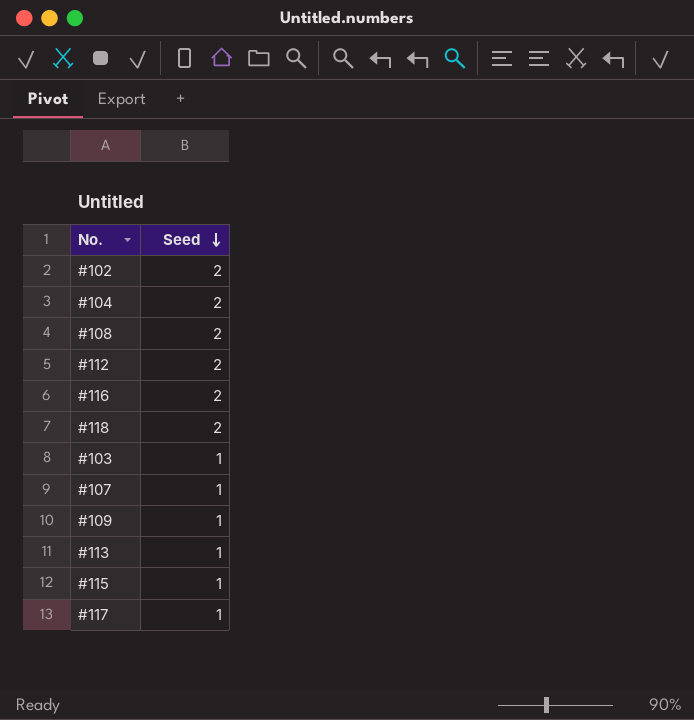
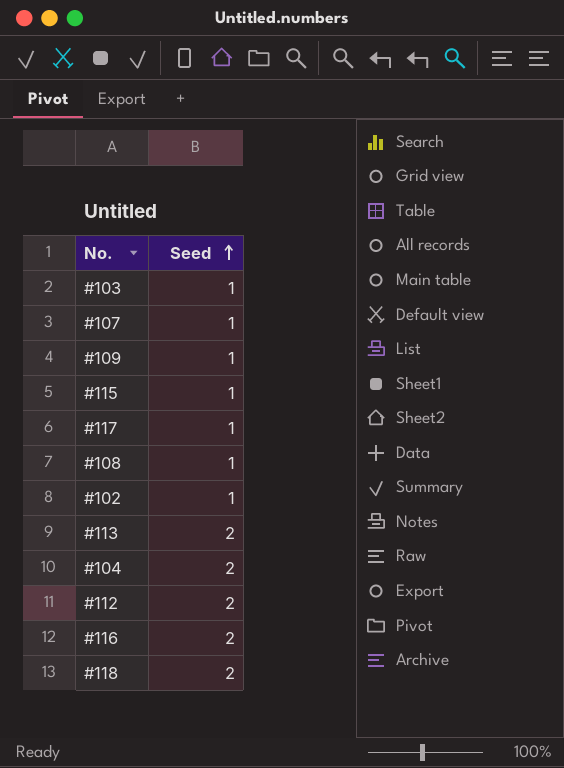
row order: Seed descending -> Seed ascending
#108 | Seed: 2 -> 1
#102 | Seed: 2 -> 1
#113 | Seed: 1 -> 2

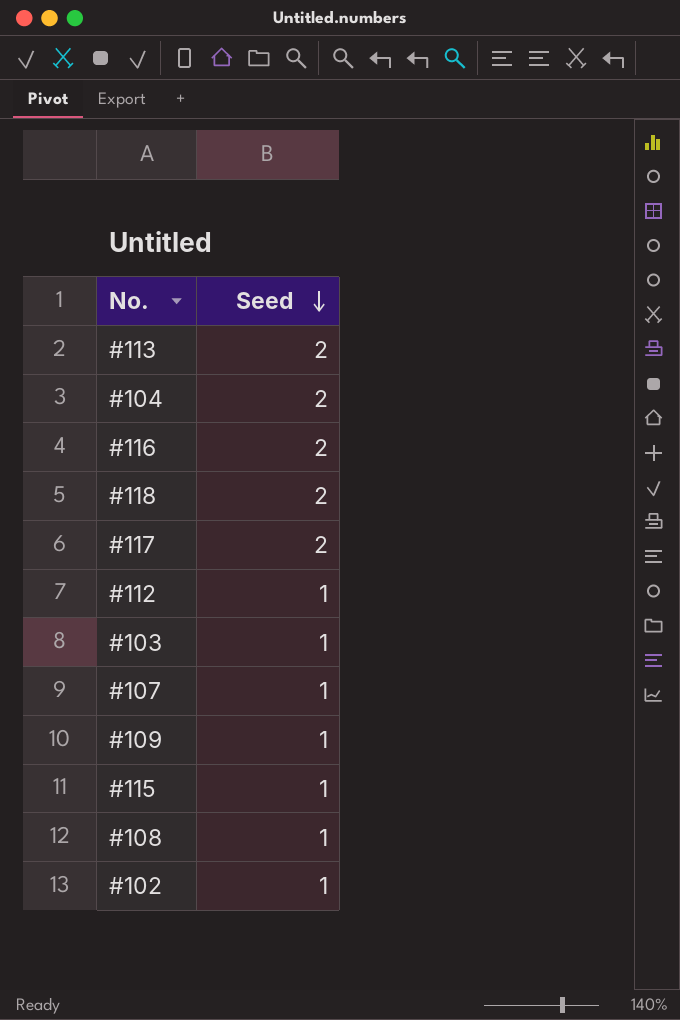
row order: Seed ascending -> Seed descending
#117 | Seed: 1 -> 2
#112 | Seed: 2 -> 1

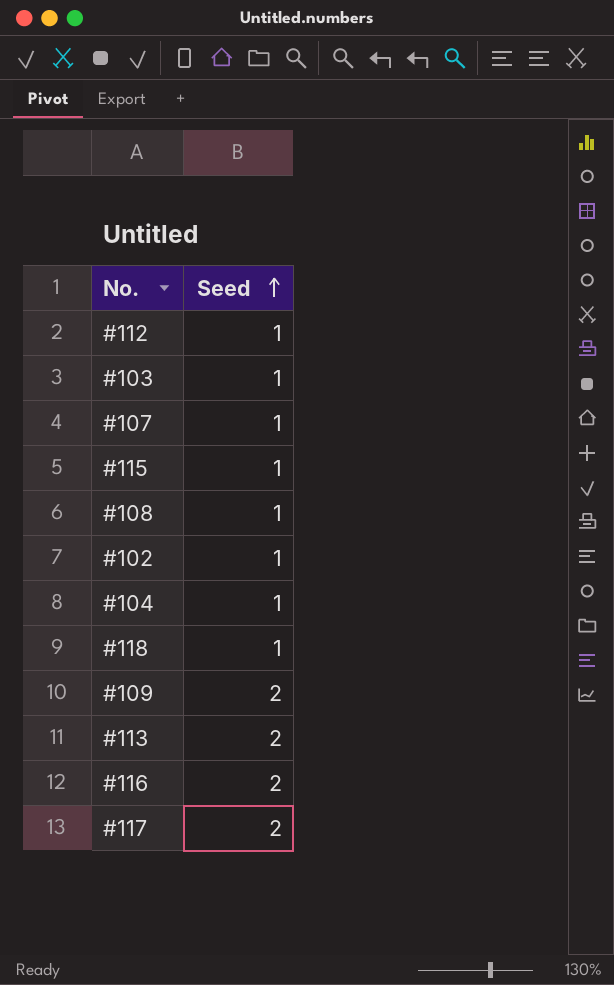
row order: Seed descending -> Seed ascending
#104 | Seed: 2 -> 1
#118 | Seed: 2 -> 1
#109 | Seed: 1 -> 2

